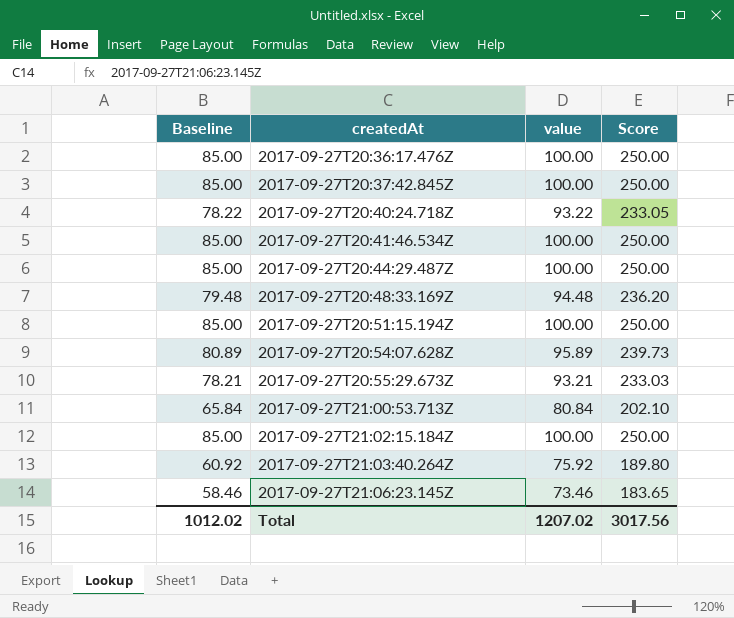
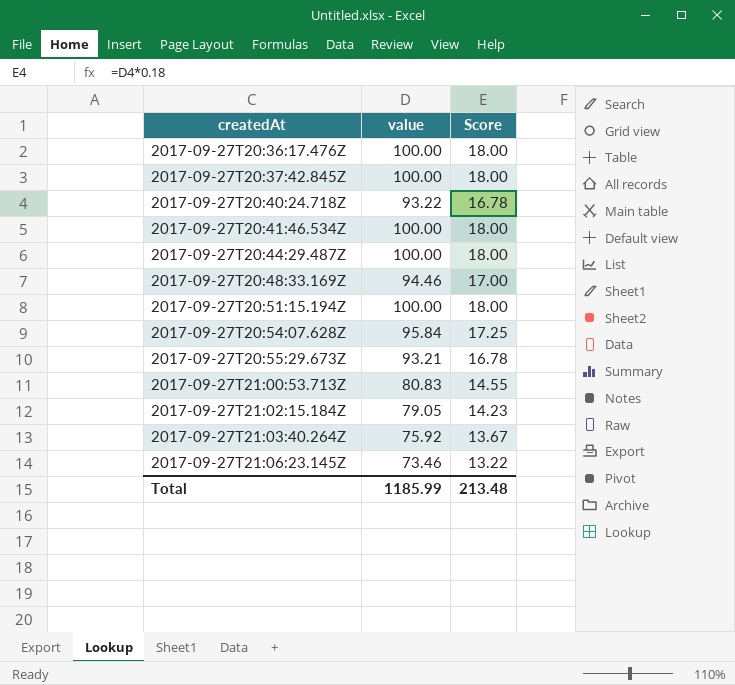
column Baseline | formula: [value] - 15 -> none
column Score | formula: [value] * 2.5 -> [value] * 0.18
2017-09-27T20:48:33.169Z | value: 94.48 -> 94.46
2017-09-27T20:54:07.628Z | value: 95.89 -> 95.84
2017-09-27T21:00:53.713Z | value: 80.84 -> 80.83
2017-09-27T21:02:15.184Z | value: 100.00 -> 79.05
Total | value: 1207.02 -> 1185.99
Total | Score: 3017.56 -> 213.48

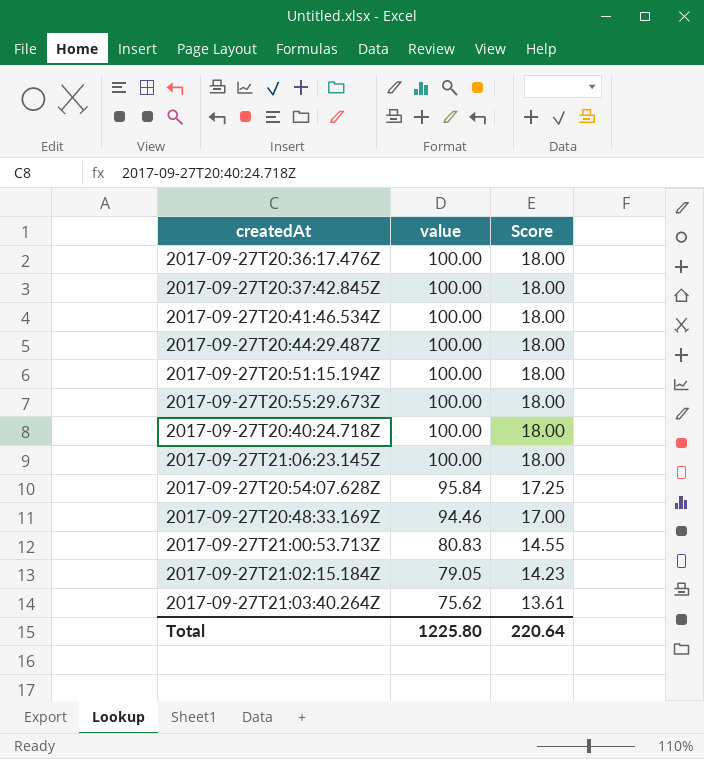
row order: createdAt ascending -> value descending
2017-09-27T20:55:29.673Z | value: 93.21 -> 100.00
2017-09-27T20:55:29.673Z | Score: 16.78 -> 18.00
2017-09-27T20:40:24.718Z | value: 93.22 -> 100.00
2017-09-27T20:40:24.718Z | Score: 16.78 -> 18.00
2017-09-27T21:06:23.145Z | value: 73.46 -> 100.00
2017-09-27T21:06:23.145Z | Score: 13.22 -> 18.00
2017-09-27T21:03:40.264Z | value: 75.92 -> 75.62
2017-09-27T21:03:40.264Z | Score: 13.67 -> 13.61
Total | value: 1185.99 -> 1225.80
Total | Score: 213.48 -> 220.64

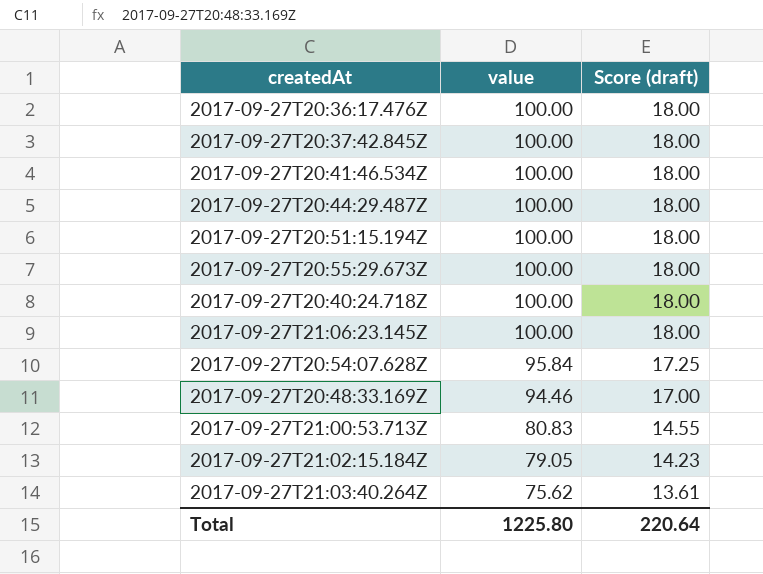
column name: Score -> Score (draft)

